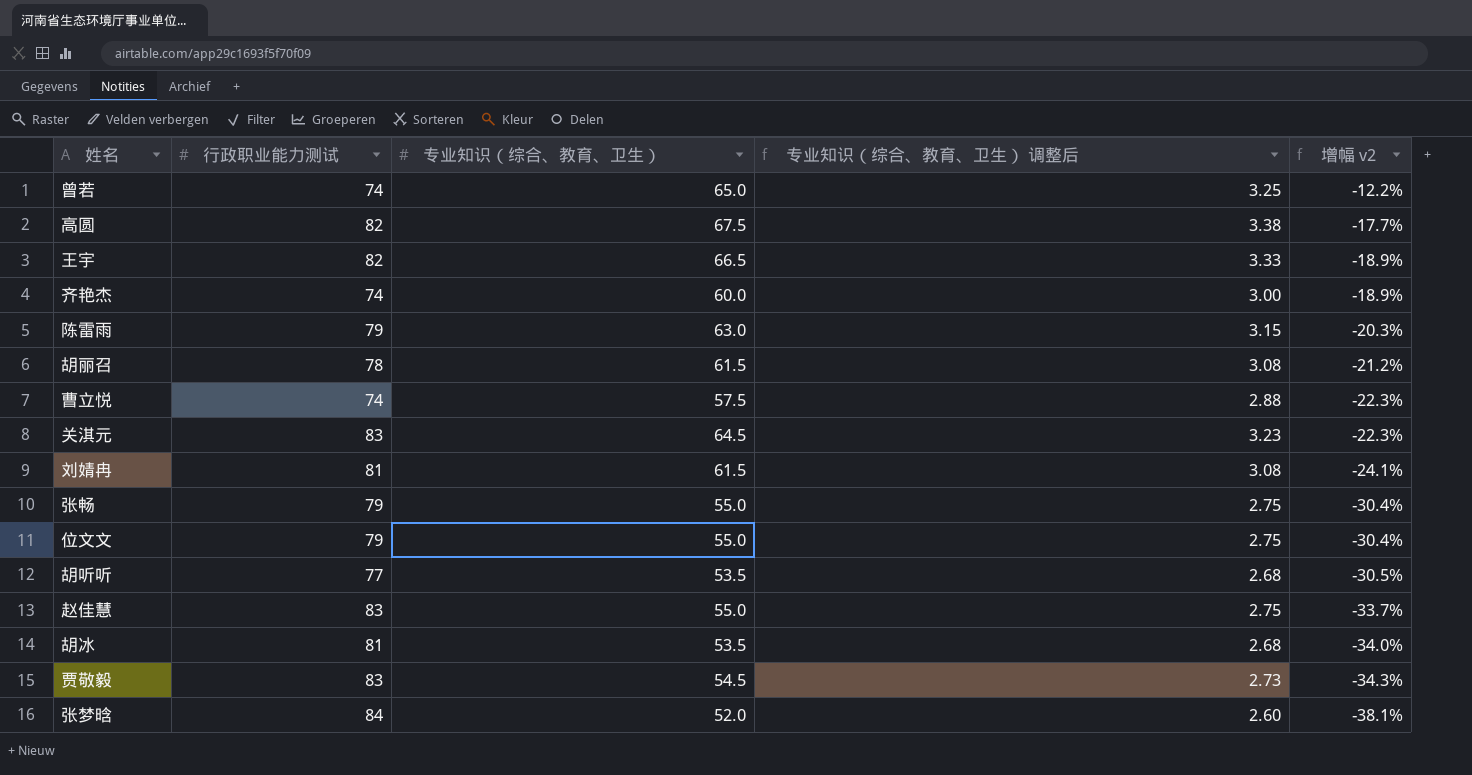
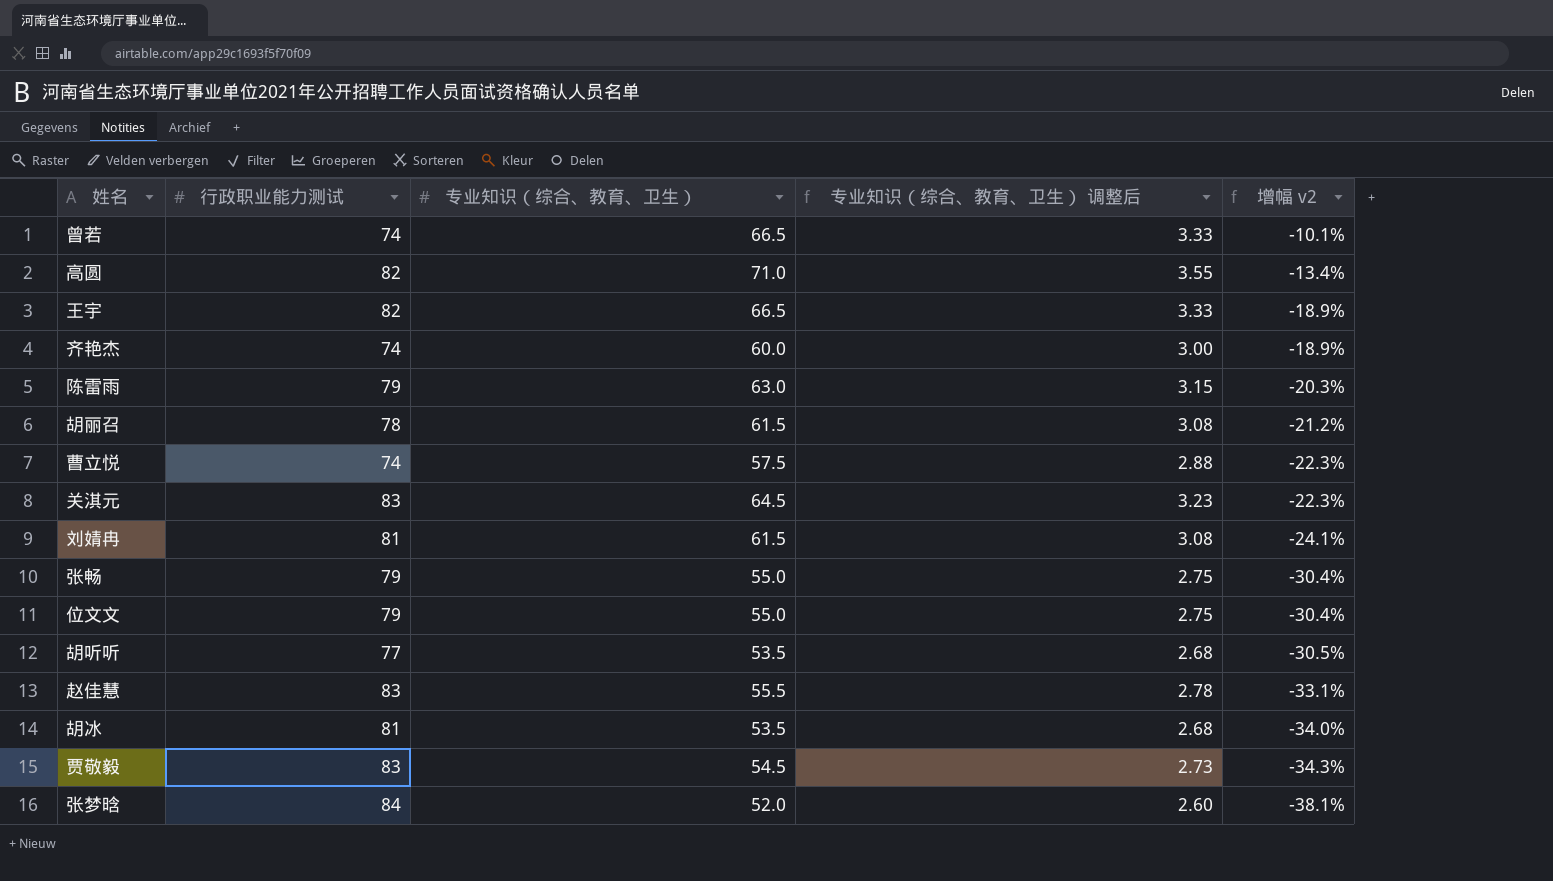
曾若 | 专业知识（综合、教育、卫生）: 65.0 -> 66.5
曾若 | 专业知识（综合、教育、卫生） 调整后: 3.25 -> 3.33
曾若 | 增幅 v2: -12.2% -> -10.1%
高圆 | 专业知识（综合、教育、卫生）: 67.5 -> 71.0
高圆 | 专业知识（综合、教育、卫生） 调整后: 3.38 -> 3.55
高圆 | 增幅 v2: -17.7% -> -13.4%
赵佳慧 | 专业知识（综合、教育、卫生）: 55.0 -> 55.5
赵佳慧 | 专业知识（综合、教育、卫生） 调整后: 2.75 -> 2.78
赵佳慧 | 增幅 v2: -33.7% -> -33.1%

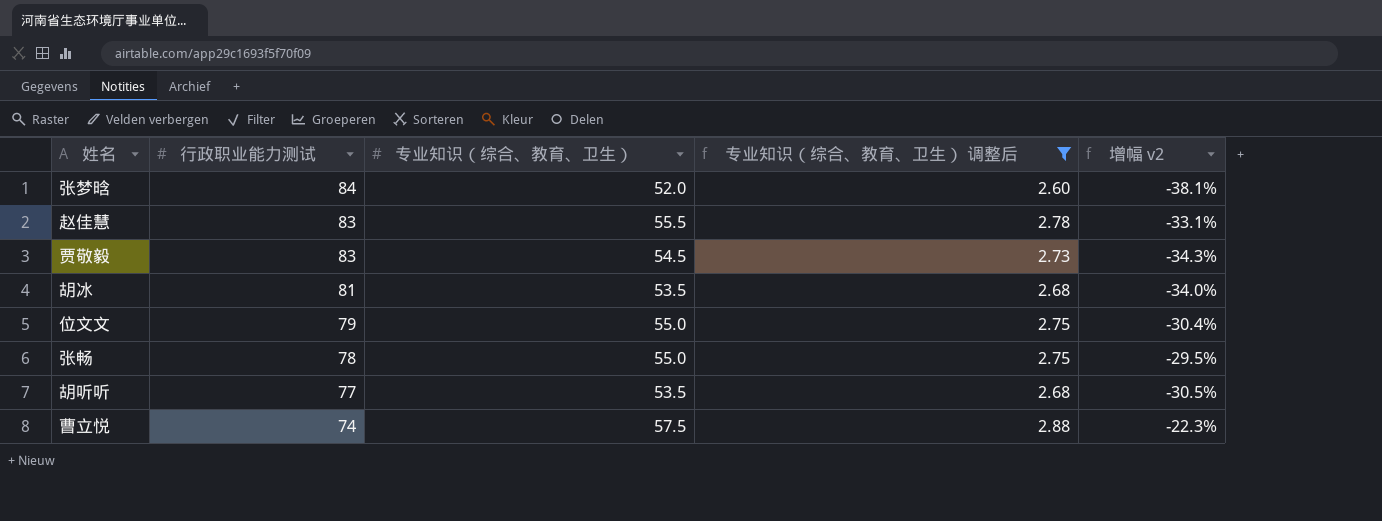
filter: none -> 专业知识（综合、教育、卫生） 调整后 <= 2.88
row order: 增幅 v2 descending -> 行政职业能力测试 descending
张畅 | 行政职业能力测试: 79 -> 78
张畅 | 增幅 v2: -30.4% -> -29.5%

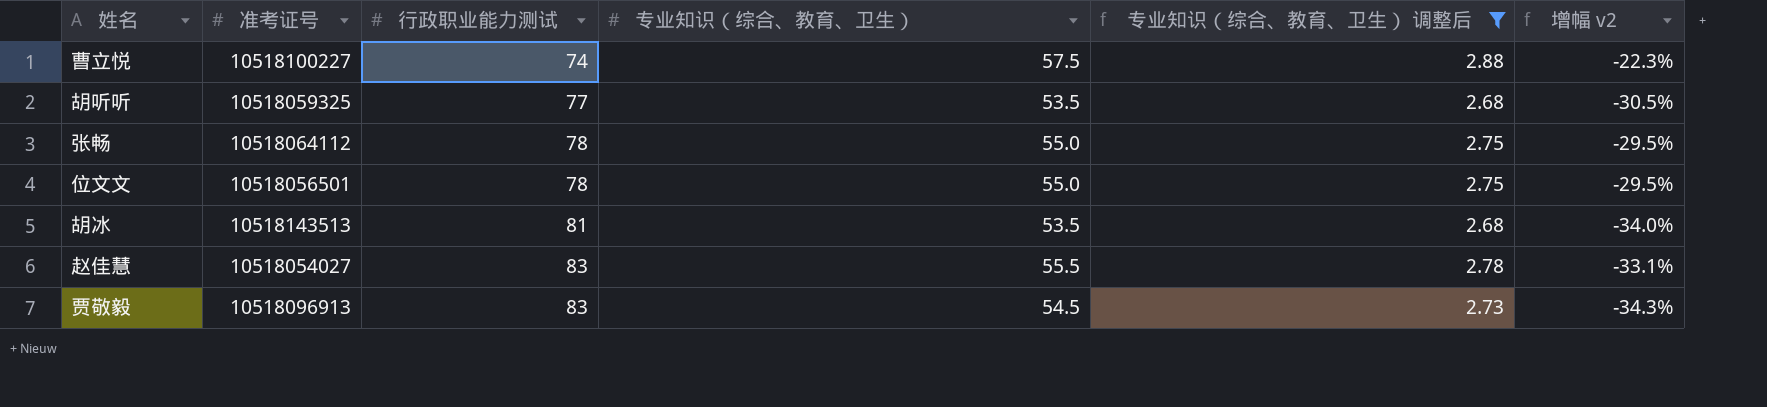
row order: 行政职业能力测试 descending -> 行政职业能力测试 ascending
column 准考证号 | position: none -> 2
row 张梦晗: 84 | 52.0 | 2.60 | -38.1% -> none
位文文 | 行政职业能力测试: 79 -> 78
位文文 | 增幅 v2: -30.4% -> -29.5%

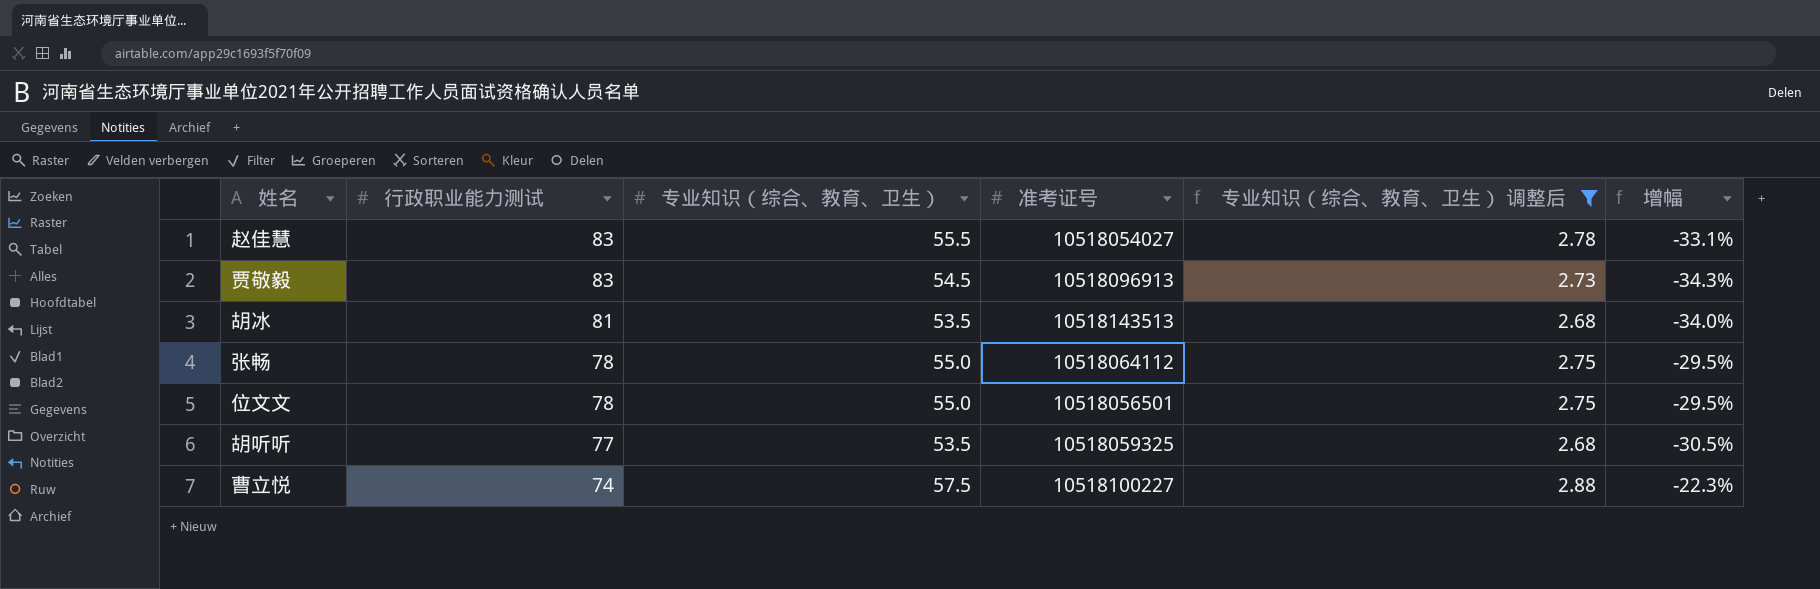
row order: 行政职业能力测试 ascending -> 行政职业能力测试 descending
column 准考证号 | position: 2 -> 4
column name: 增幅 v2 -> 增幅

